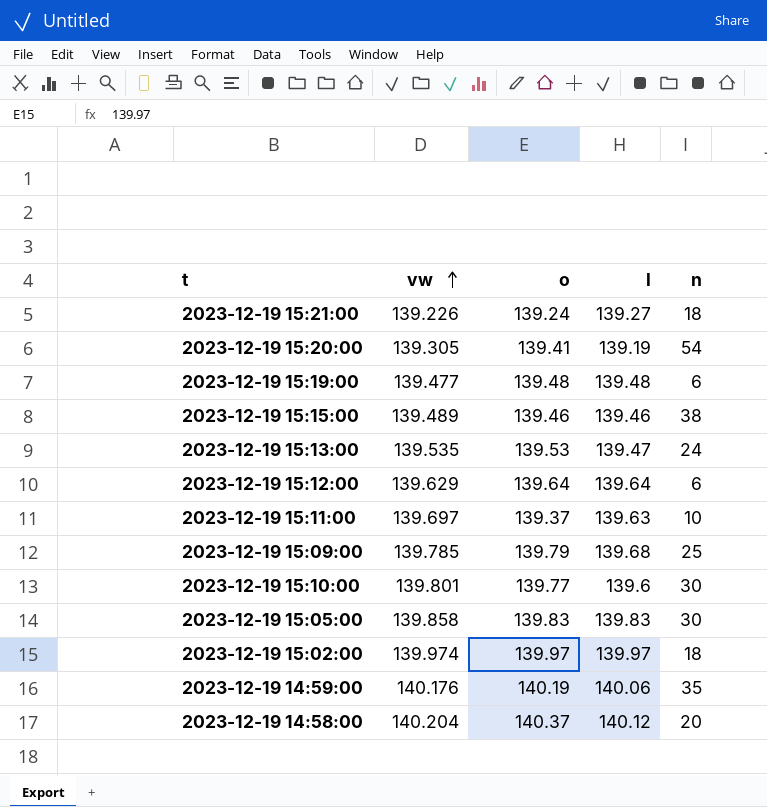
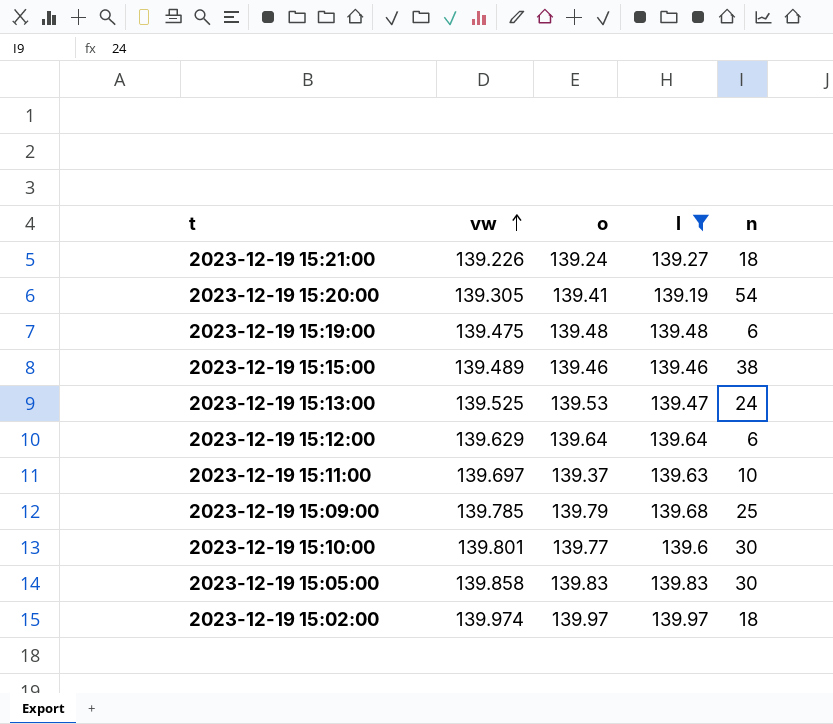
filter: none -> l <= 139.97
2023-12-19 15:19:00 | vw: 139.477 -> 139.475
2023-12-19 15:13:00 | vw: 139.535 -> 139.525

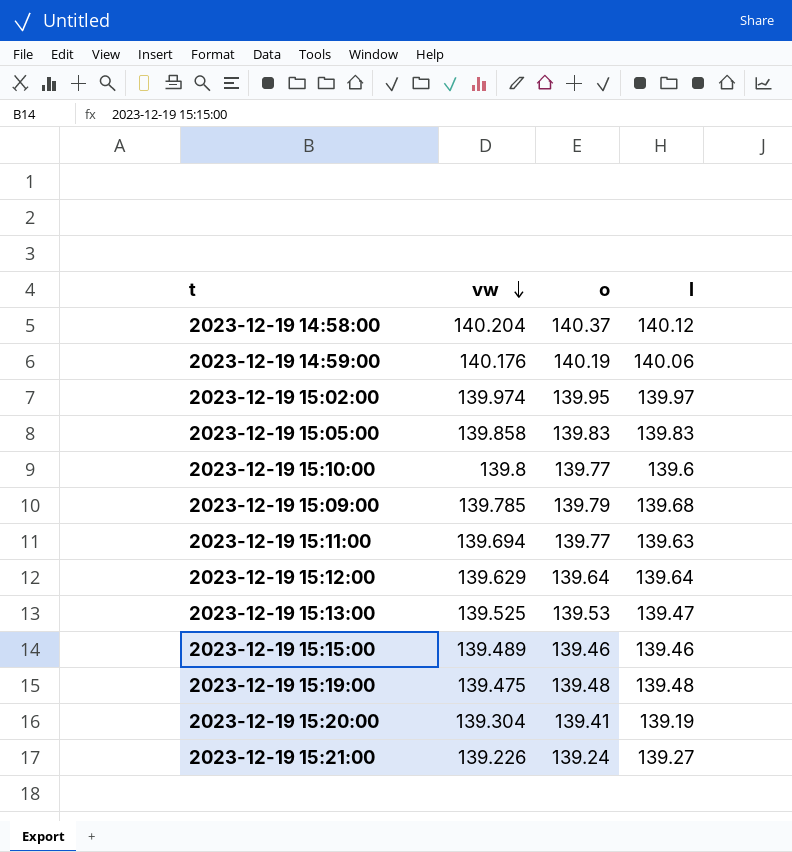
filter: l <= 139.97 -> none
row order: vw ascending -> vw descending
column n | position: 5 -> none
2023-12-19 15:02:00 | o: 139.97 -> 139.95
2023-12-19 15:10:00 | vw: 139.801 -> 139.8
2023-12-19 15:11:00 | vw: 139.697 -> 139.694
2023-12-19 15:11:00 | o: 139.37 -> 139.77
2023-12-19 15:20:00 | vw: 139.305 -> 139.304

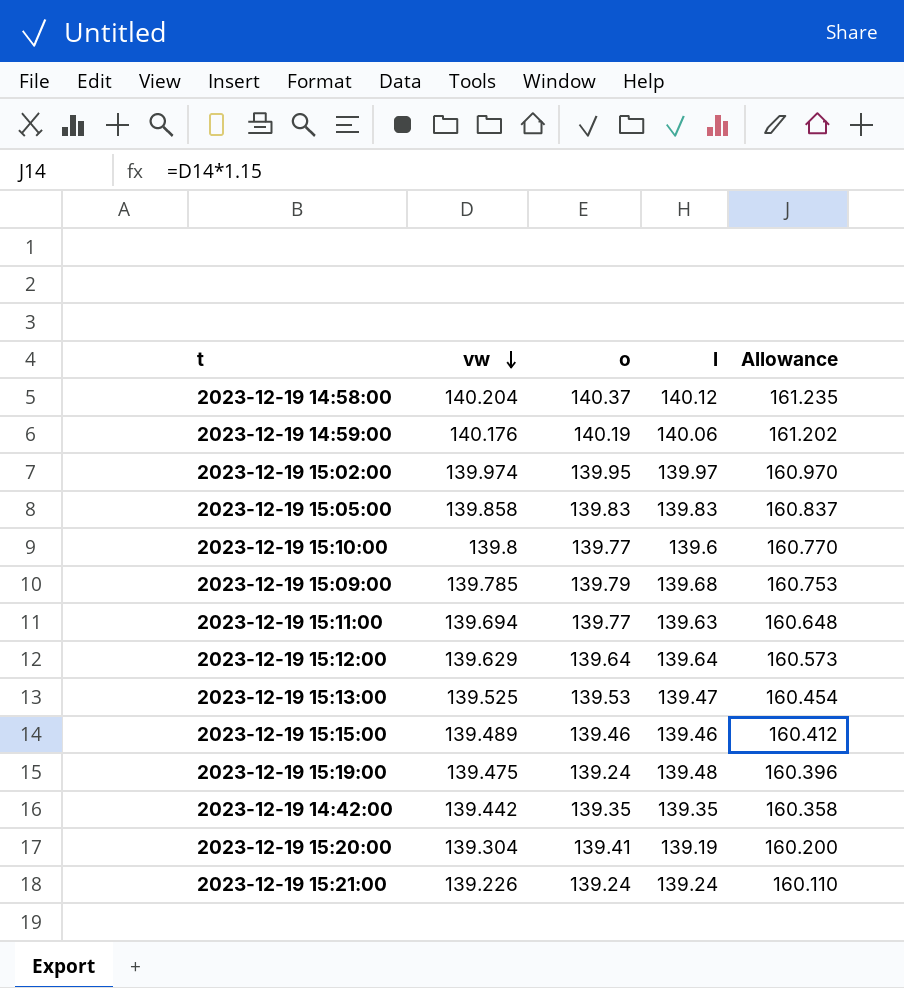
column Allowance | formula: none -> [vw] * 1.15
2023-12-19 15:19:00 | o: 139.48 -> 139.24
row 2023-12-19 14:42:00: none -> 139.442 | 139.35 | 139.35 | 160.358
2023-12-19 15:21:00 | l: 139.27 -> 139.24

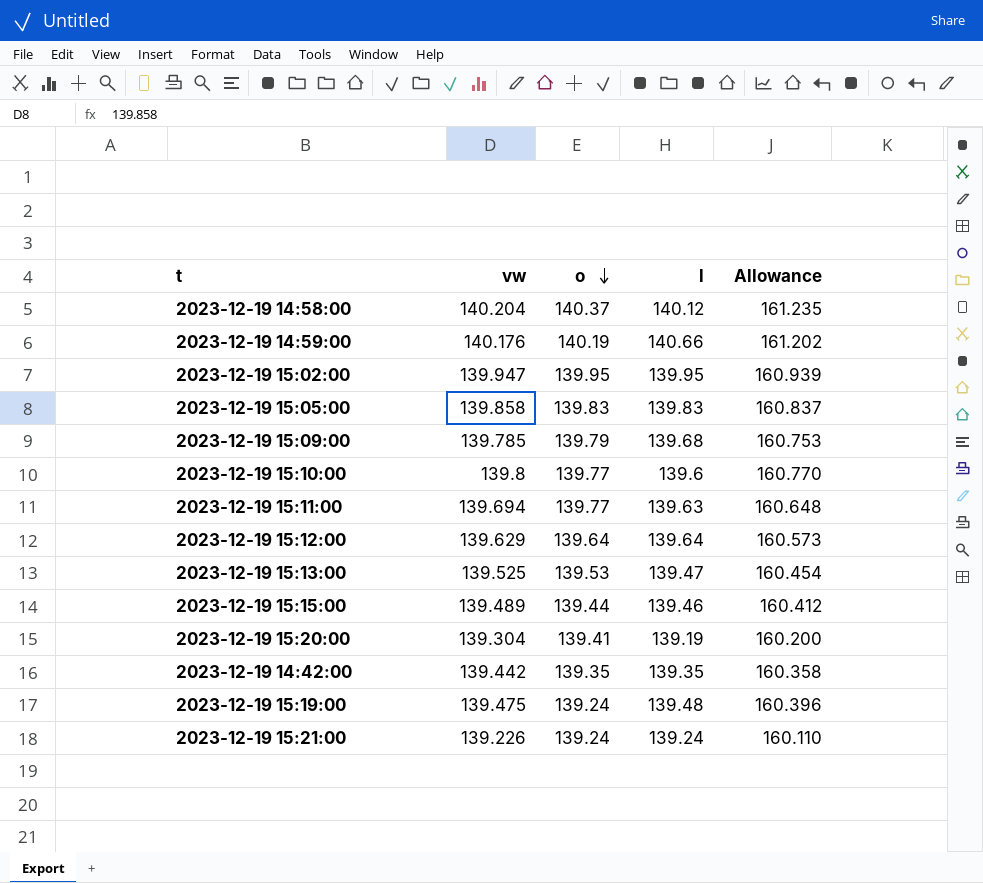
row order: vw descending -> o descending
2023-12-19 14:59:00 | l: 140.06 -> 140.66
2023-12-19 15:02:00 | vw: 139.974 -> 139.947
2023-12-19 15:02:00 | l: 139.97 -> 139.95
2023-12-19 15:02:00 | Allowance: 160.970 -> 160.939
2023-12-19 15:15:00 | o: 139.46 -> 139.44

